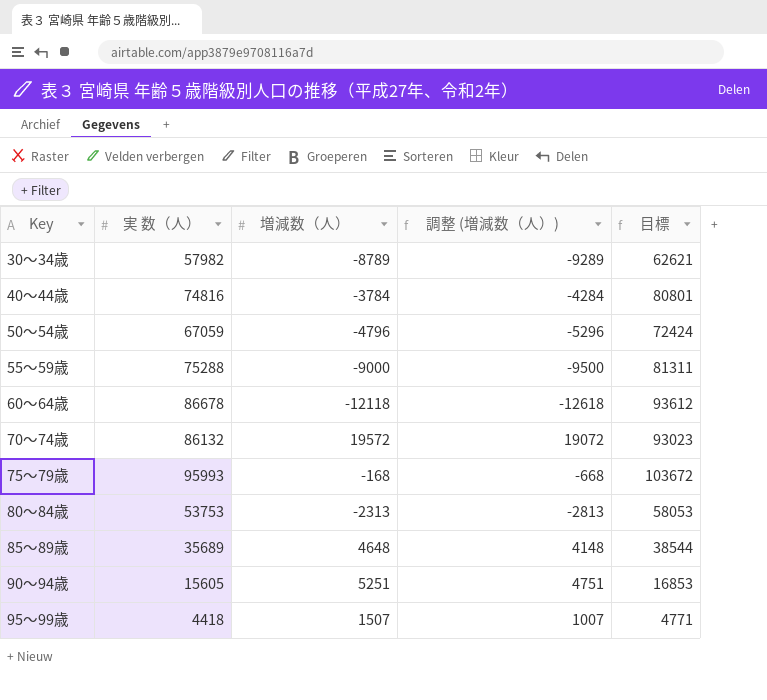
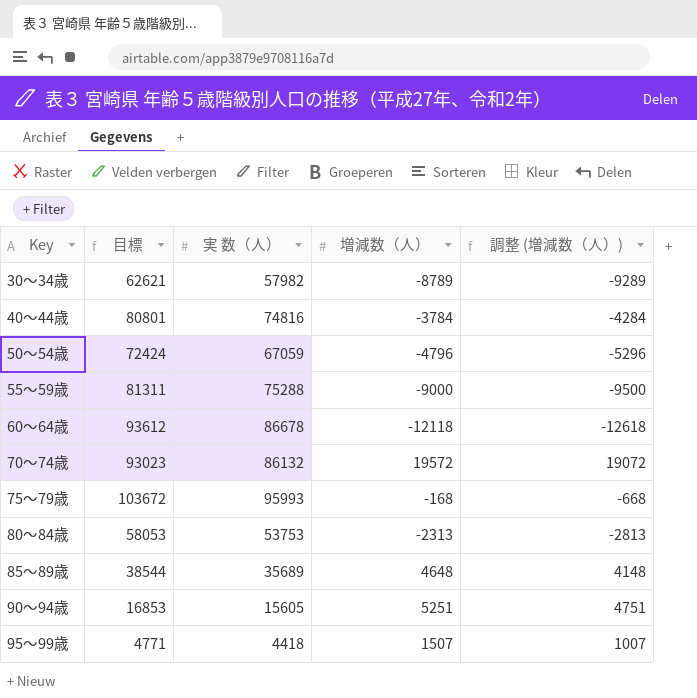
column 目標 | position: 5 -> 2

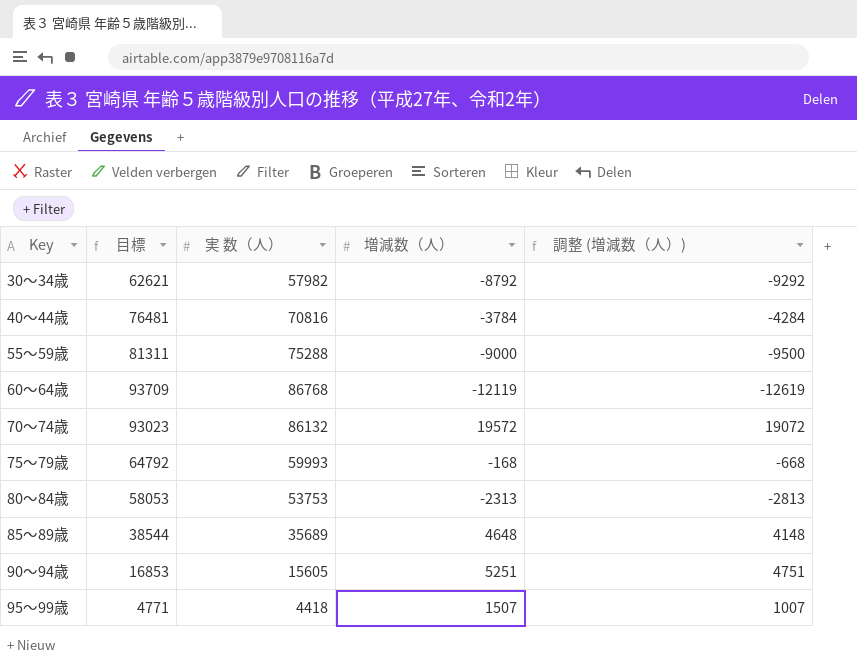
row 50～54歳: 72424 | 67059 | -4796 | -5296 -> none
30～34歳 | 増減数（人）: -8789 -> -8792
30～34歳 | 調整 (増減数（人）): -9289 -> -9292
40～44歳 | 目標: 80801 -> 76481
40～44歳 | 実 数（人）: 74816 -> 70816
60～64歳 | 目標: 93612 -> 93709
60～64歳 | 実 数（人）: 86678 -> 86768
60～64歳 | 増減数（人）: -12118 -> -12119
60～64歳 | 調整 (増減数（人）): -12618 -> -12619
75～79歳 | 目標: 103672 -> 64792
75～79歳 | 実 数（人）: 95993 -> 59993

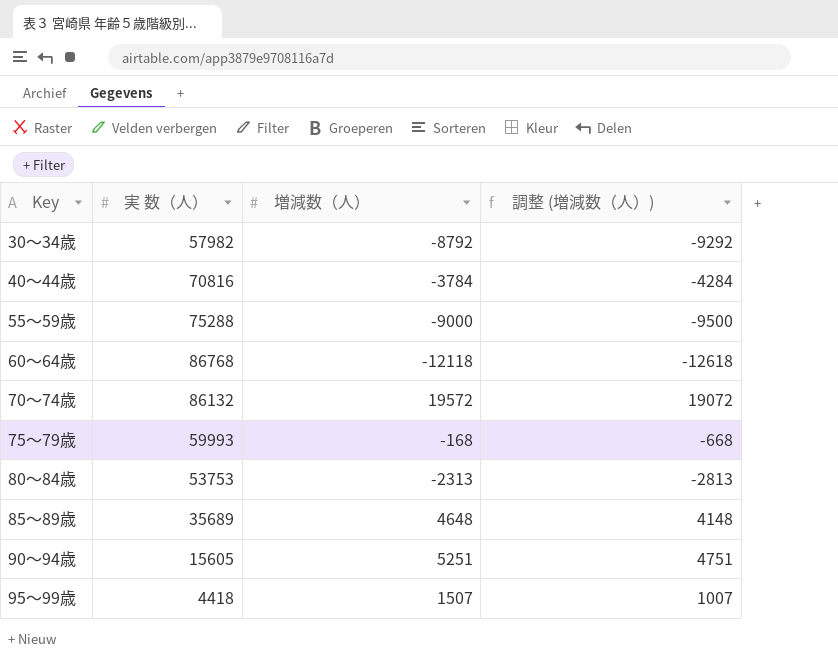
column 目標 | formula: [実 数（人）] * 1.08 -> none
60～64歳 | 増減数（人）: -12119 -> -12118
60～64歳 | 調整 (増減数（人）): -12619 -> -12618

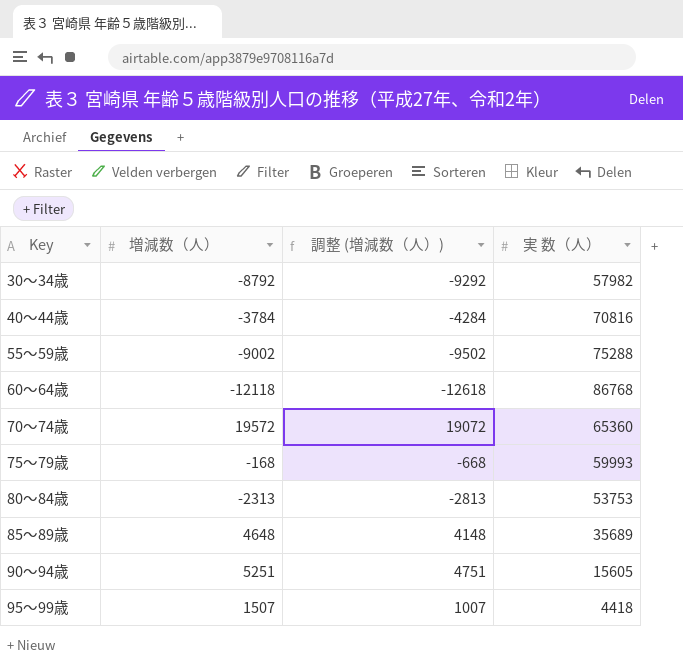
column 実 数（人） | position: 2 -> 4
55～59歳 | 増減数（人）: -9000 -> -9002
55～59歳 | 調整 (増減数（人）): -9500 -> -9502
70～74歳 | 実 数（人）: 86132 -> 65360

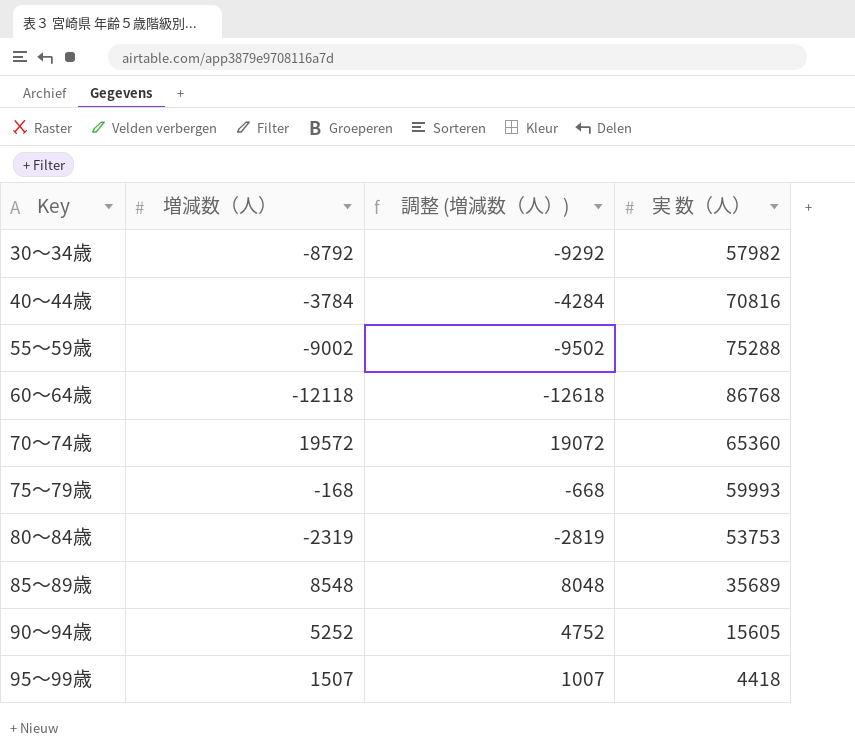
80～84歳 | 増減数（人）: -2313 -> -2319
80～84歳 | 調整 (増減数（人）): -2813 -> -2819
85～89歳 | 増減数（人）: 4648 -> 8548
85～89歳 | 調整 (増減数（人）): 4148 -> 8048
90～94歳 | 増減数（人）: 5251 -> 5252
90～94歳 | 調整 (増減数（人）): 4751 -> 4752

